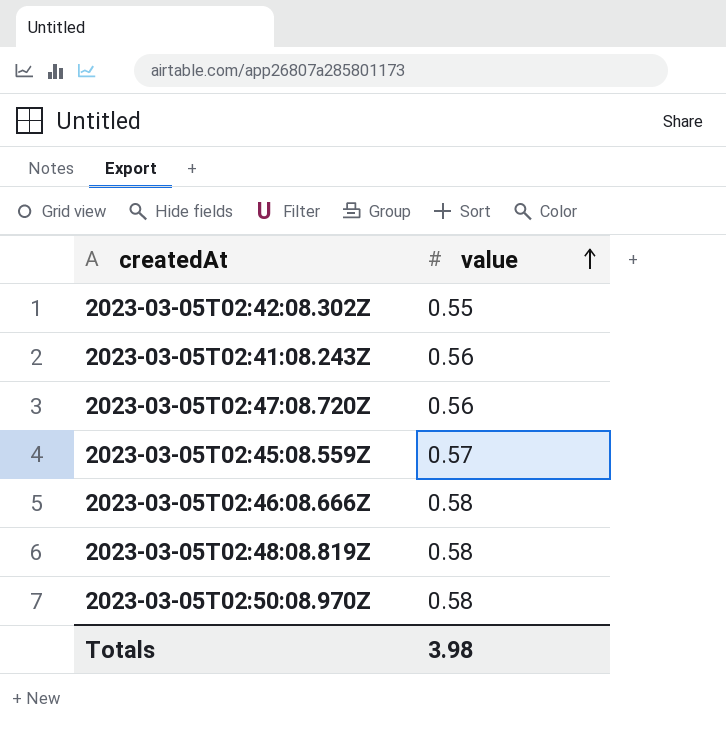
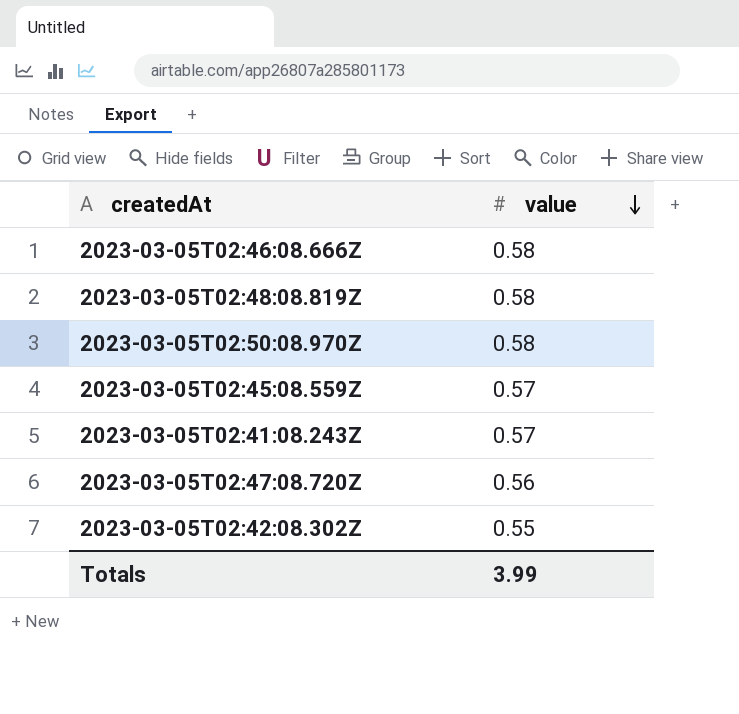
row order: value ascending -> value descending
2023-03-05T02:41:08.243Z | value: 0.56 -> 0.57
Totals | value: 3.98 -> 3.99

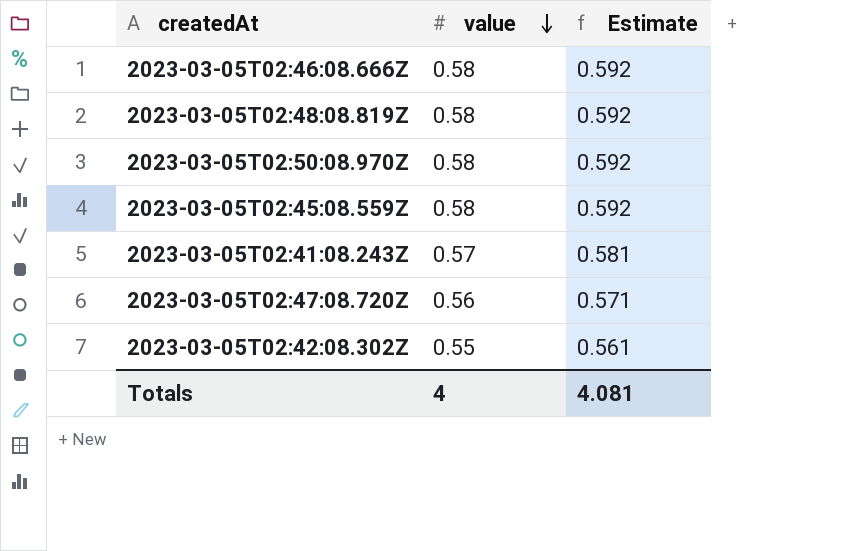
column Estimate | formula: none -> [value] * 1.02
2023-03-05T02:45:08.559Z | value: 0.57 -> 0.58
Totals | value: 3.99 -> 4

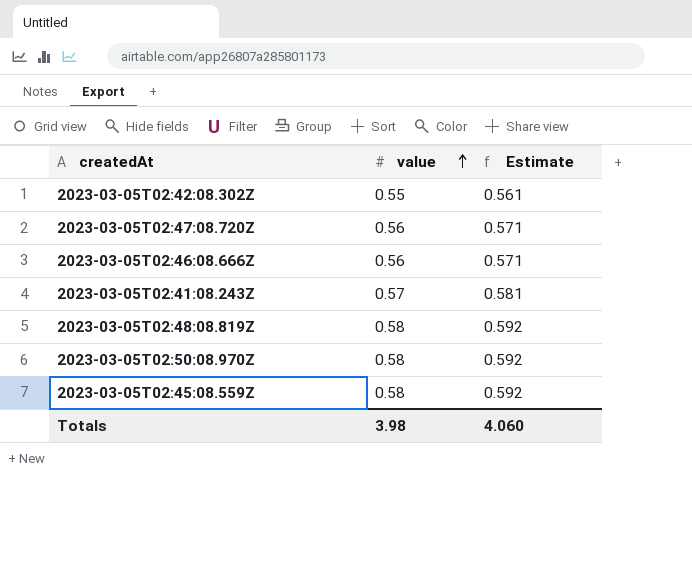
row order: value descending -> value ascending
2023-03-05T02:46:08.666Z | value: 0.58 -> 0.56
2023-03-05T02:46:08.666Z | Estimate: 0.592 -> 0.571
Totals | value: 4 -> 3.98
Totals | Estimate: 4.081 -> 4.060

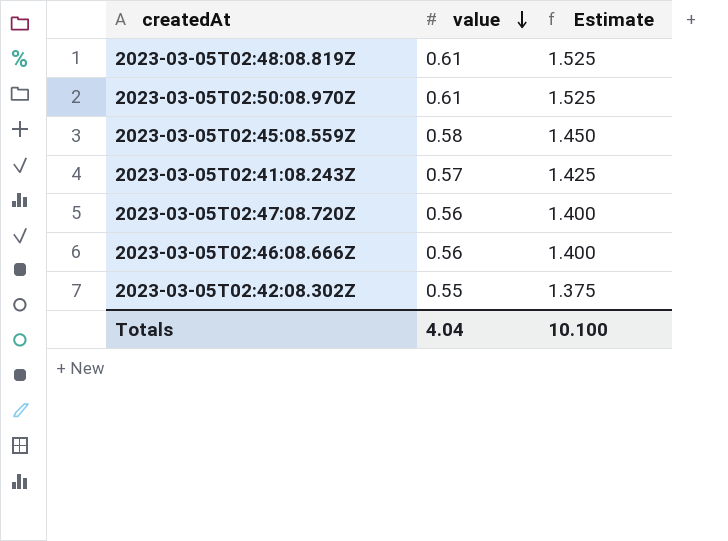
row order: value ascending -> value descending
column Estimate | formula: [value] * 1.02 -> [value] * 2.5
2023-03-05T02:48:08.819Z | value: 0.58 -> 0.61
2023-03-05T02:50:08.970Z | value: 0.58 -> 0.61
Totals | value: 3.98 -> 4.04
Totals | Estimate: 4.060 -> 10.100

